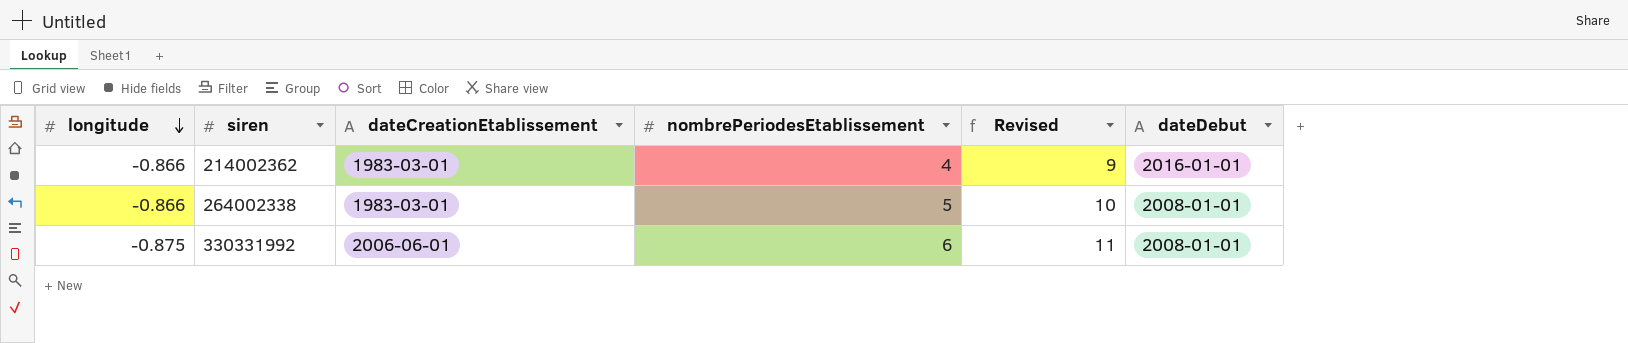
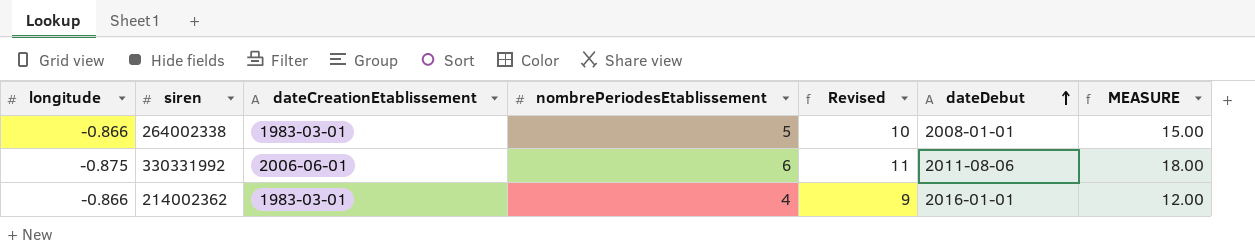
row order: longitude descending -> dateDebut ascending
column MEASURE | formula: none -> [nombrePeriodesEtablissement] * 3
330331992 | dateDebut: 2008-01-01 -> 2011-08-06

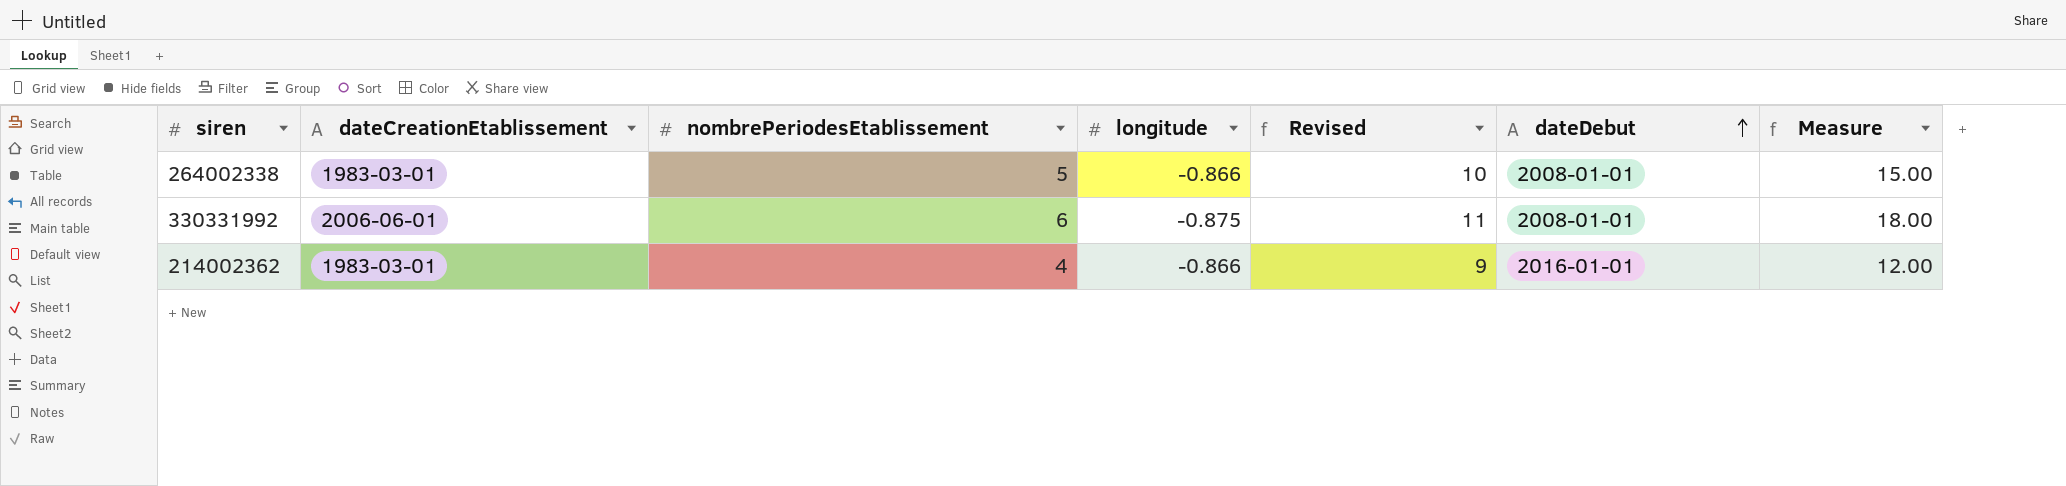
column longitude | position: 1 -> 4
column name: MEASURE -> Measure
330331992 | dateDebut: 2011-08-06 -> 2008-01-01

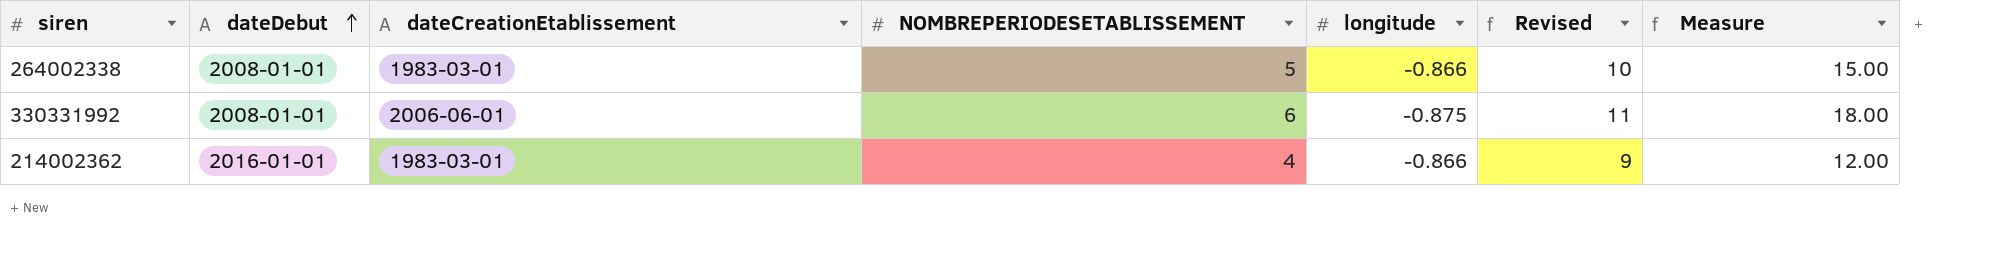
column dateDebut | position: 6 -> 2
column name: nombrePeriodesEtablissement -> NOMBREPERIODESETABLISSEMENT

